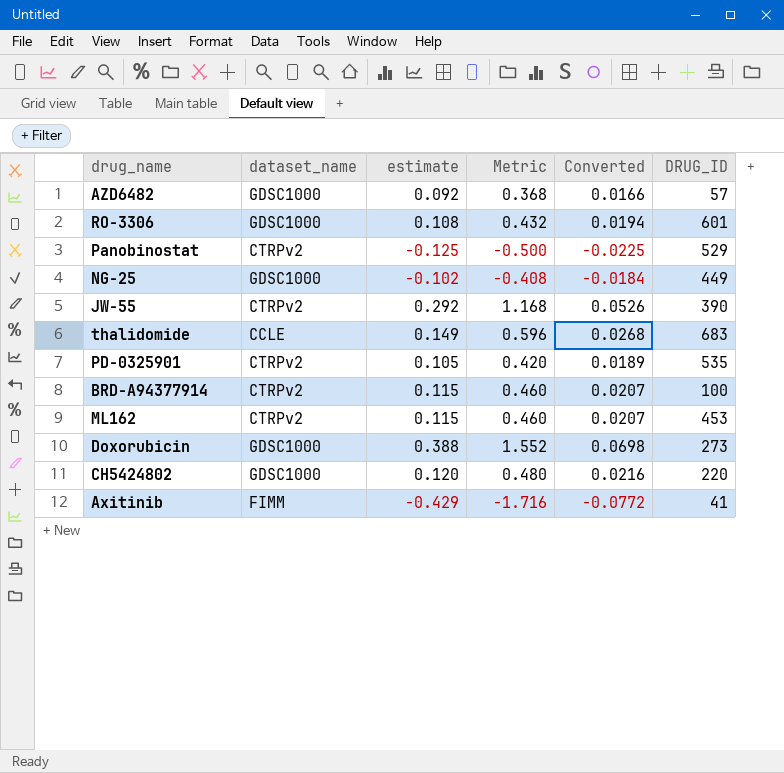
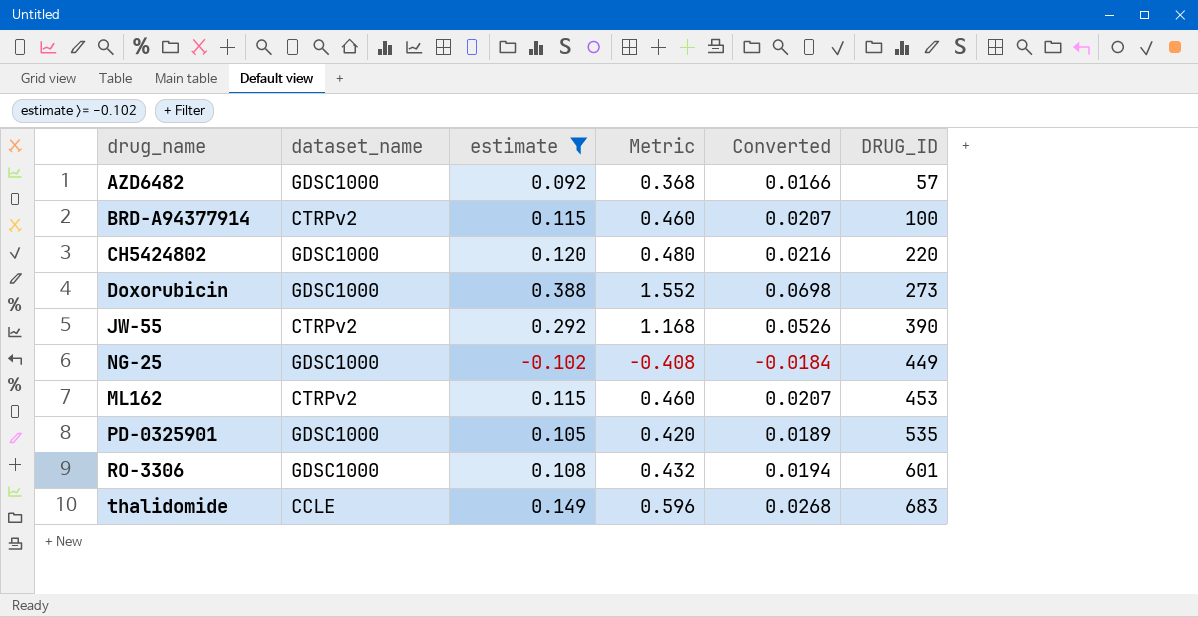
filter: none -> estimate >= -0.102
row order: none -> DRUG_ID ascending
PD-0325901 | dataset_name: CTRPv2 -> GDSC1000

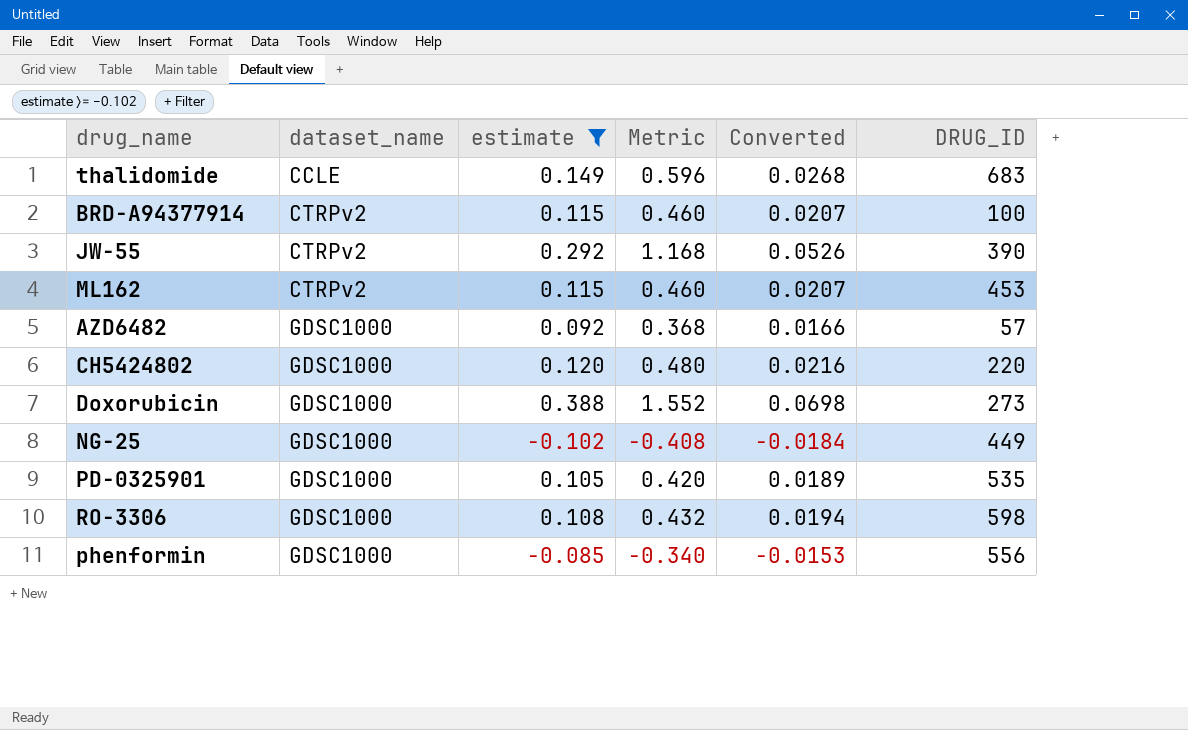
row order: DRUG_ID ascending -> dataset_name ascending
RO-3306 | DRUG_ID: 601 -> 598
row phenformin: none -> GDSC1000 | -0.085 | -0.340 | -0.0153 | 556

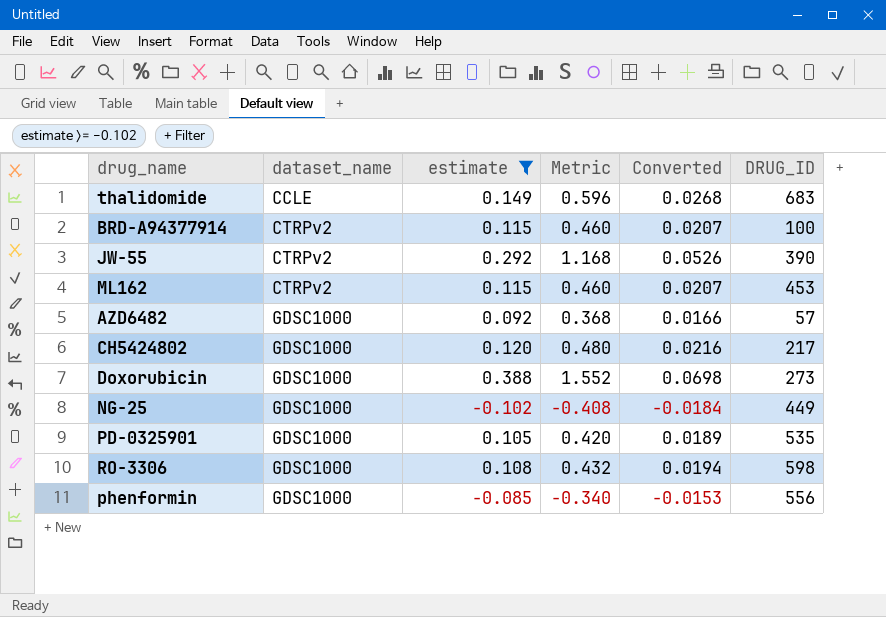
CH5424802 | DRUG_ID: 220 -> 217

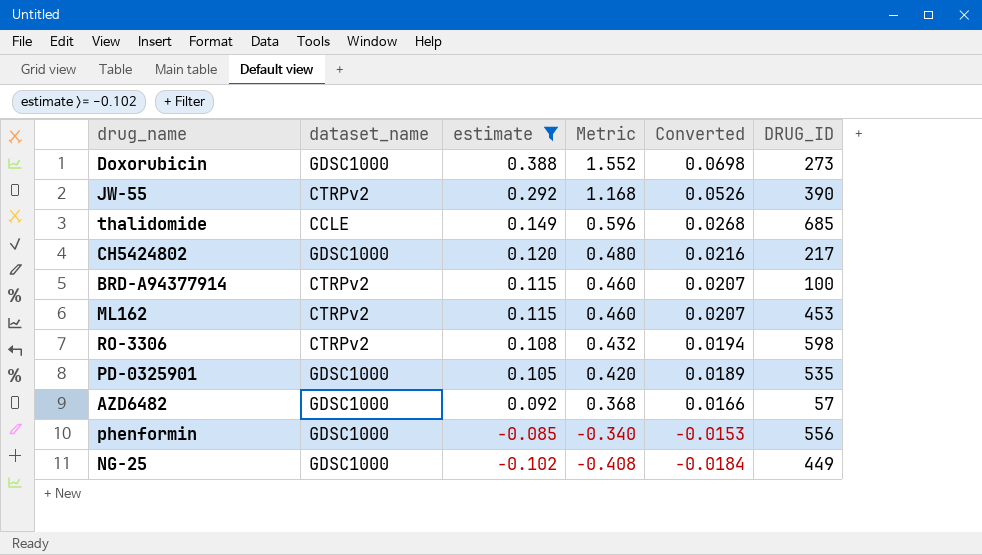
row order: dataset_name ascending -> estimate descending
thalidomide | DRUG_ID: 683 -> 685
RO-3306 | dataset_name: GDSC1000 -> CTRPv2

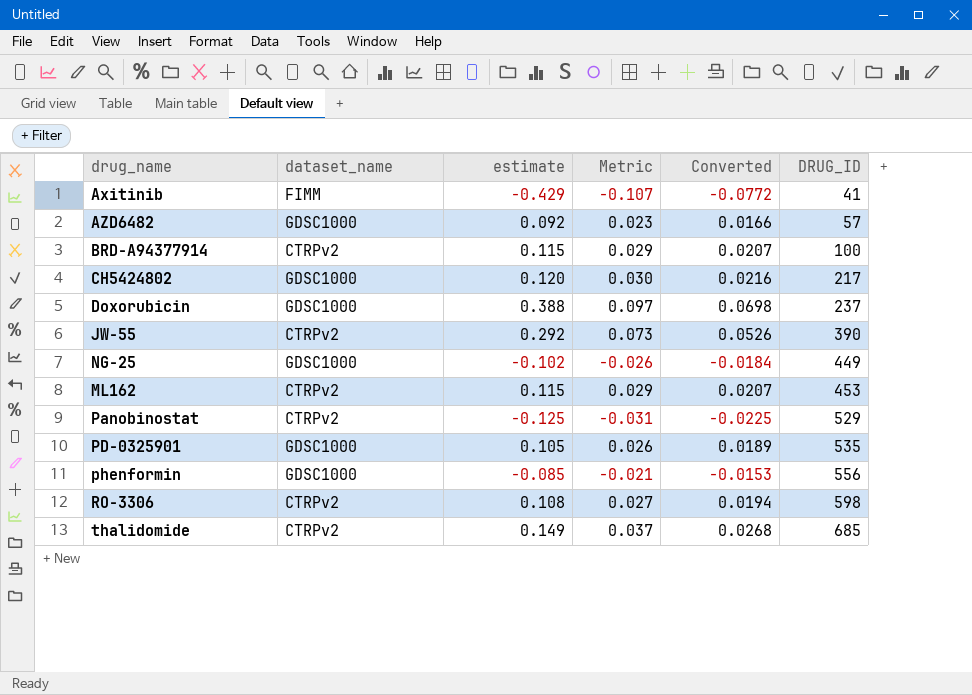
filter: estimate >= -0.102 -> none
row order: estimate descending -> DRUG_ID ascending
column Metric | formula: [estimate] * 4 -> [estimate] * 0.25
Doxorubicin | DRUG_ID: 273 -> 237
thalidomide | dataset_name: CCLE -> CTRPv2

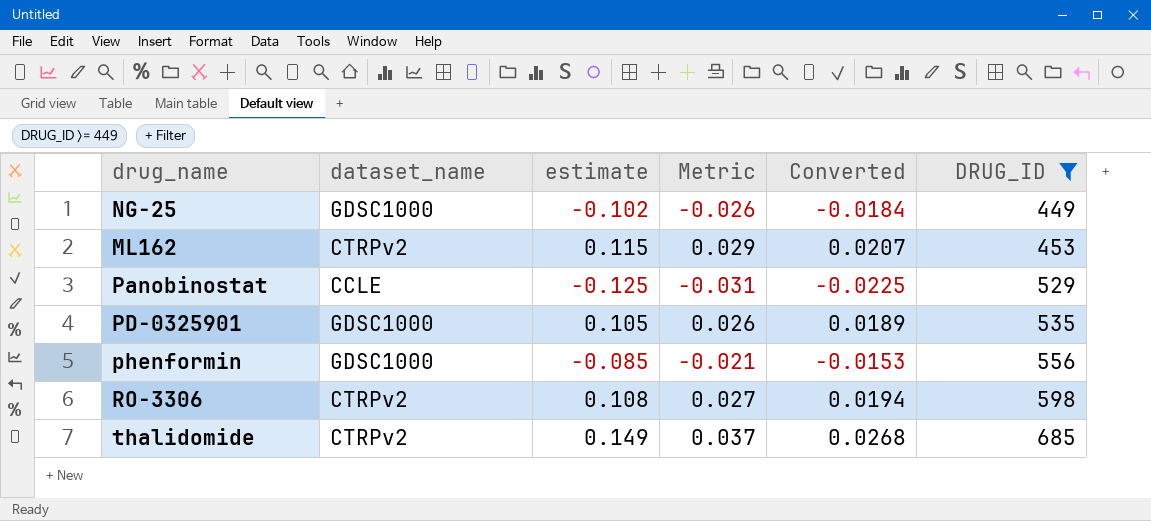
filter: none -> DRUG_ID >= 449
Panobinostat | dataset_name: CTRPv2 -> CCLE

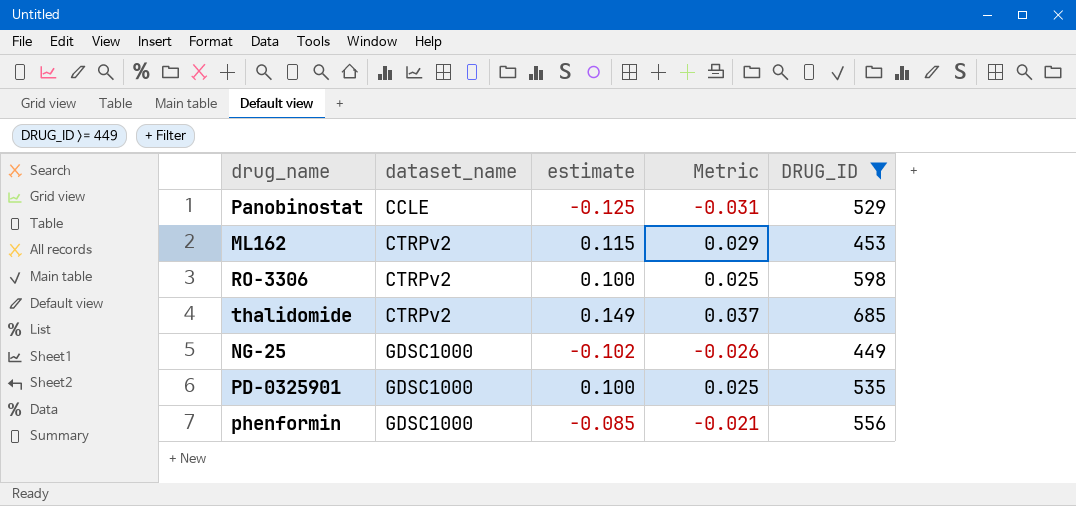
row order: DRUG_ID ascending -> dataset_name ascending
column Converted | formula: [estimate] * 0.18 -> none
RO-3306 | estimate: 0.108 -> 0.100
RO-3306 | Metric: 0.027 -> 0.025
PD-0325901 | estimate: 0.105 -> 0.100
PD-0325901 | Metric: 0.026 -> 0.025

